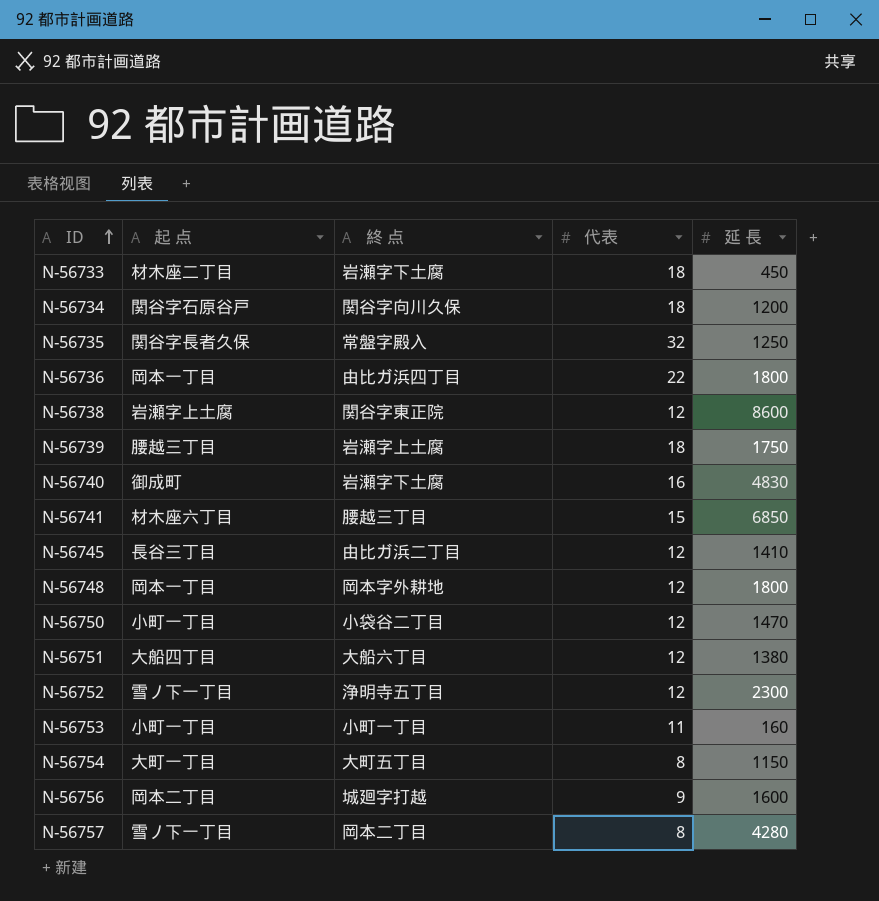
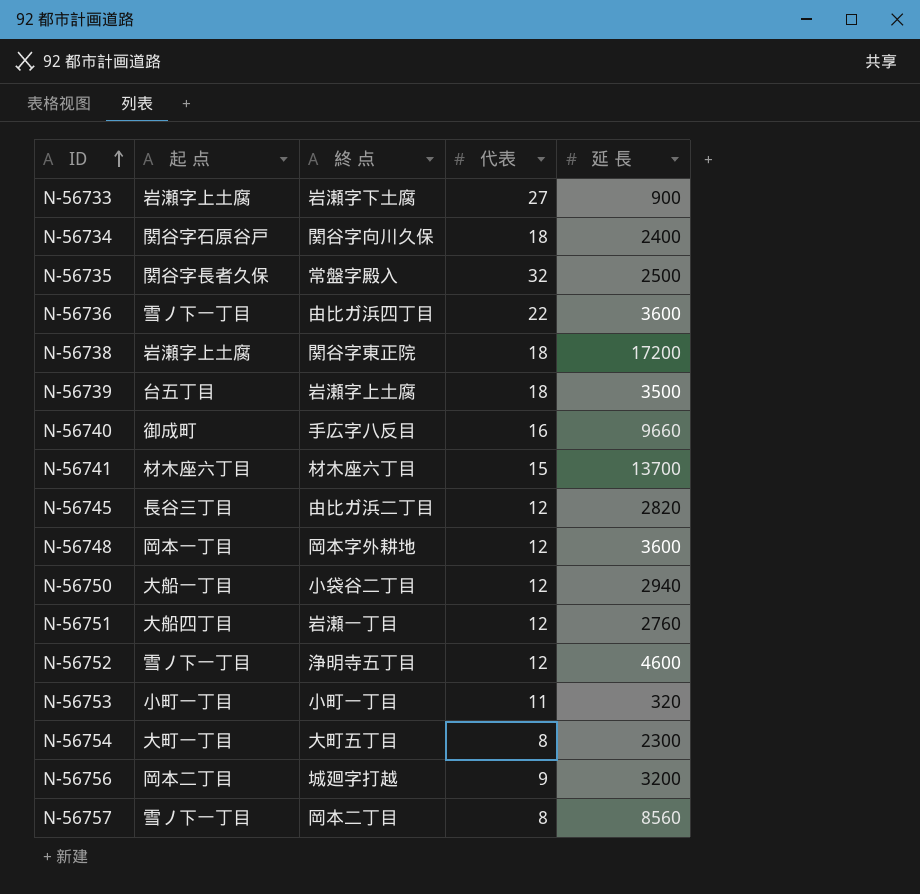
N-56733 | 起 点: 材木座二丁目 -> 岩瀬字上土腐
N-56733 | 代表: 18 -> 27
N-56733 | 延 長: 450 -> 900
N-56734 | 延 長: 1200 -> 2400
N-56735 | 延 長: 1250 -> 2500
N-56736 | 起 点: 岡本一丁目 -> 雪ノ下一丁目
N-56736 | 延 長: 1800 -> 3600
N-56738 | 代表: 12 -> 18
N-56738 | 延 長: 8600 -> 17200
N-56739 | 起 点: 腰越三丁目 -> 台五丁目
N-56739 | 延 長: 1750 -> 3500
N-56740 | 終 点: 岩瀬字下土腐 -> 手広字八反目
N-56740 | 延 長: 4830 -> 9660
N-56741 | 終 点: 腰越三丁目 -> 材木座六丁目
N-56741 | 延 長: 6850 -> 13700
N-56745 | 延 長: 1410 -> 2820
N-56748 | 延 長: 1800 -> 3600
N-56750 | 起 点: 小町一丁目 -> 大船一丁目
N-56750 | 延 長: 1470 -> 2940
N-56751 | 終 点: 大船六丁目 -> 岩瀬一丁目
N-56751 | 延 長: 1380 -> 2760
N-56752 | 延 長: 2300 -> 4600
N-56753 | 延 長: 160 -> 320
N-56754 | 延 長: 1150 -> 2300
N-56756 | 延 長: 1600 -> 3200
N-56757 | 延 長: 4280 -> 8560

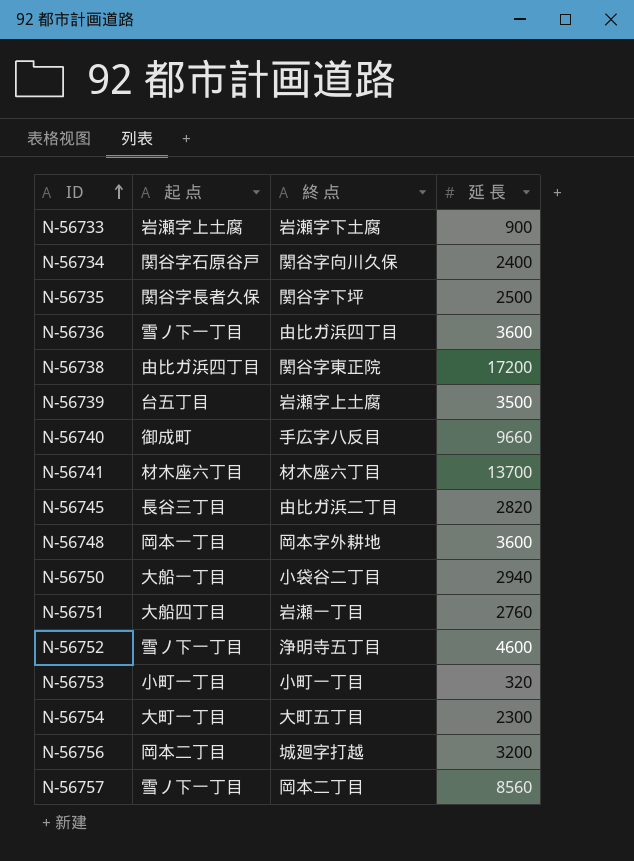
column 代表 | position: 4 -> none
N-56735 | 終 点: 常盤字殿入 -> 関谷字下坪
N-56738 | 起 点: 岩瀬字上土腐 -> 由比ガ浜四丁目

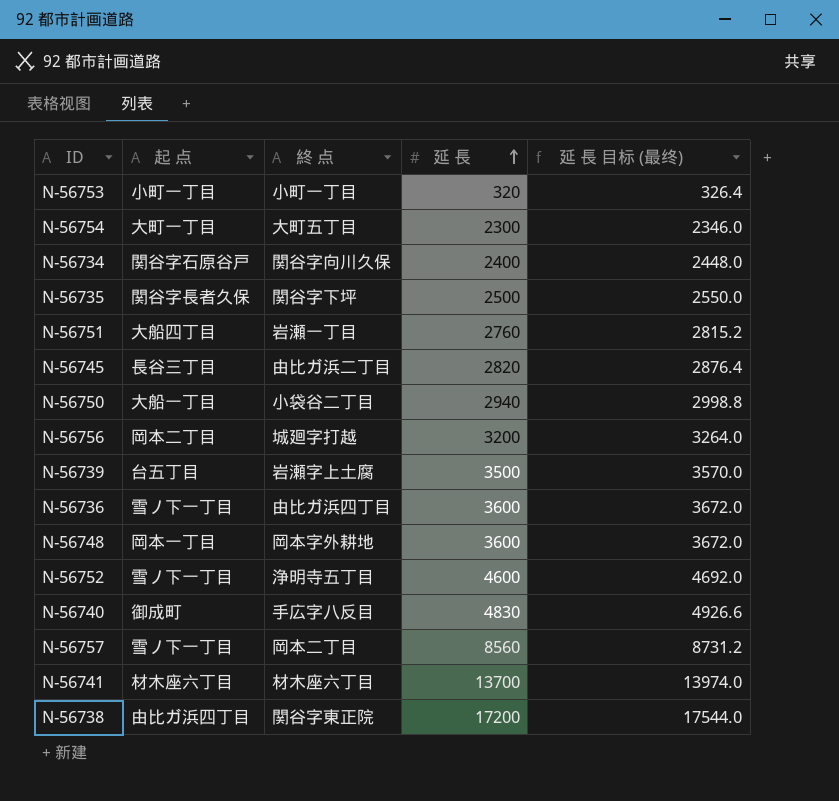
row order: ID ascending -> 延 長 ascending
column 延 長 目标 (最终) | formula: none -> [延 長] * 1.02
row N-56733: 岩瀬字上土腐 | 岩瀬字下土腐 | 900 -> none
N-56740 | 延 長: 9660 -> 4830

